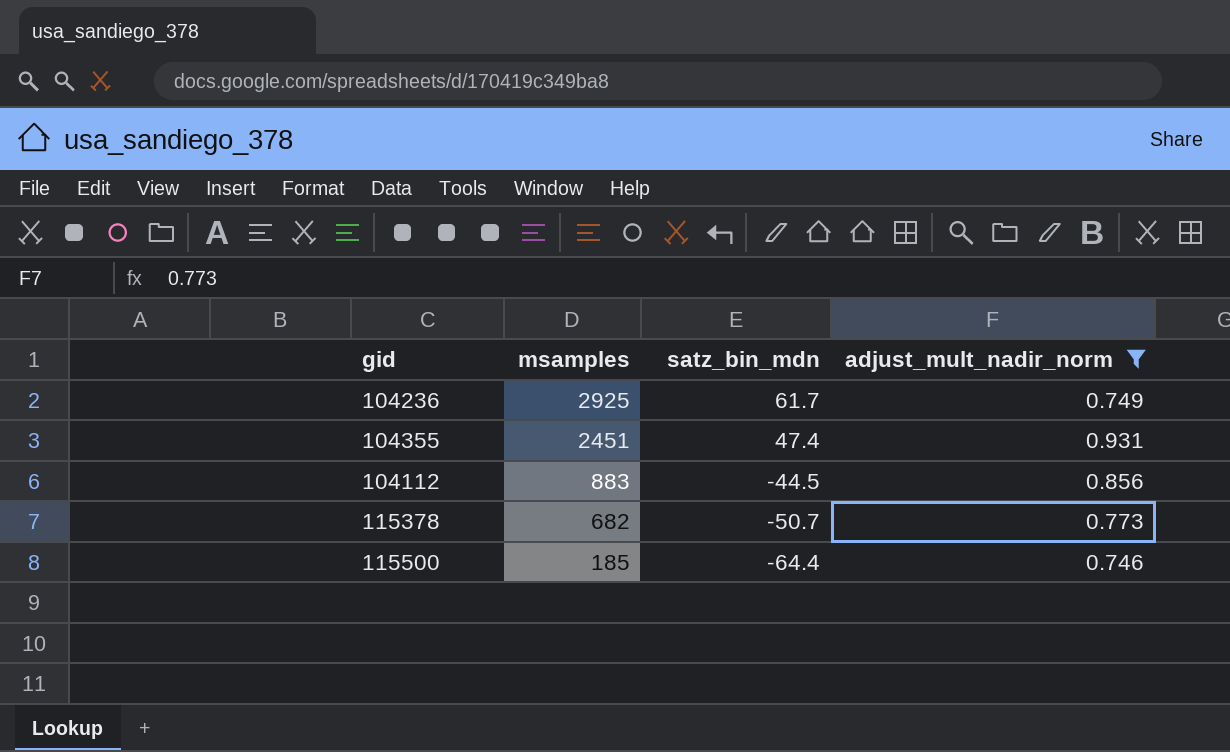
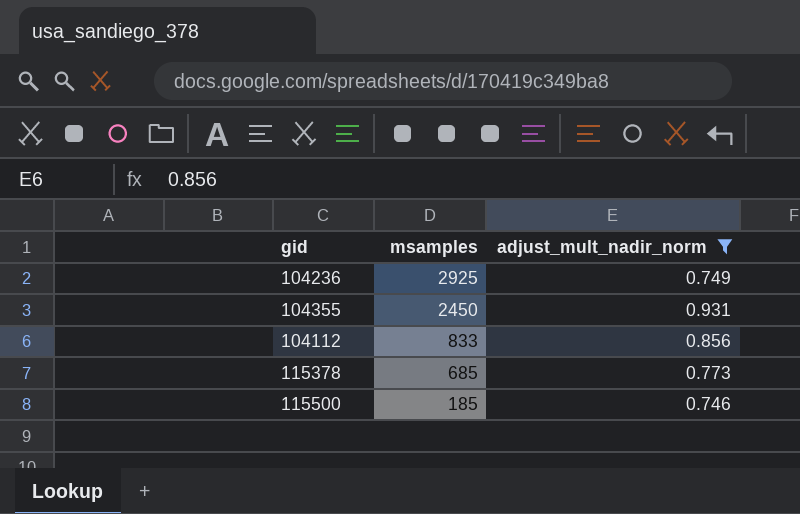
column satz_bin_mdn | position: 3 -> none
104355 | msamples: 2451 -> 2450
104112 | msamples: 883 -> 833
115378 | msamples: 682 -> 685

